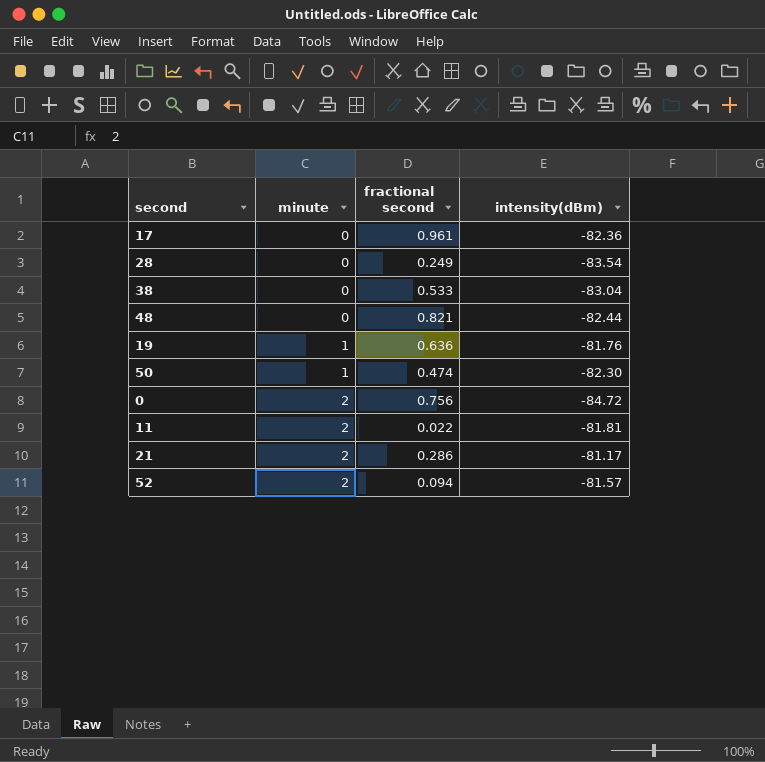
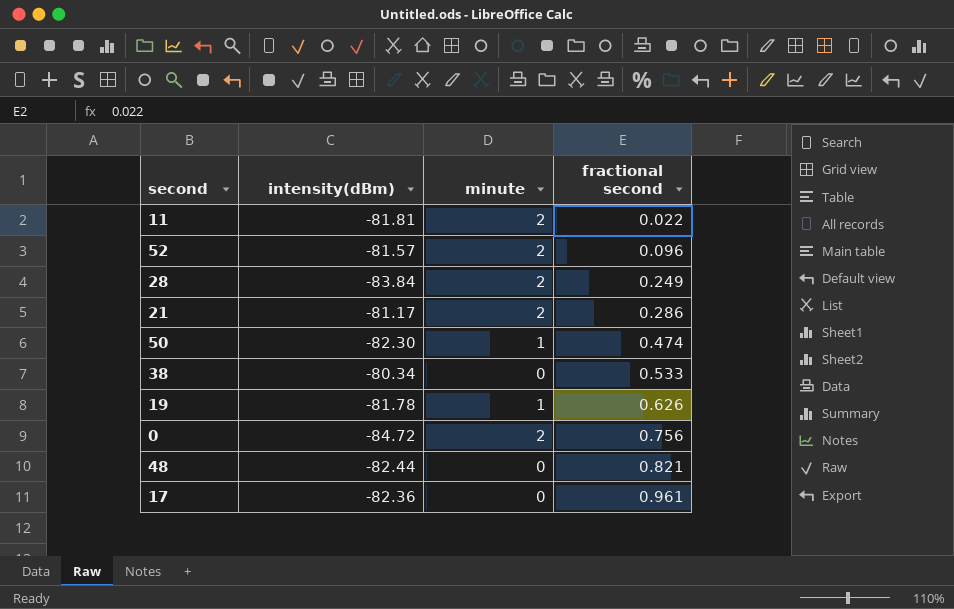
row order: minute ascending -> fractional second ascending
column intensity(dBm) | position: 4 -> 2
52 | fractional second: 0.094 -> 0.096
28 | intensity(dBm): -83.54 -> -83.84
28 | minute: 0 -> 2
38 | intensity(dBm): -83.04 -> -80.34
19 | intensity(dBm): -81.76 -> -81.78
19 | fractional second: 0.636 -> 0.626

